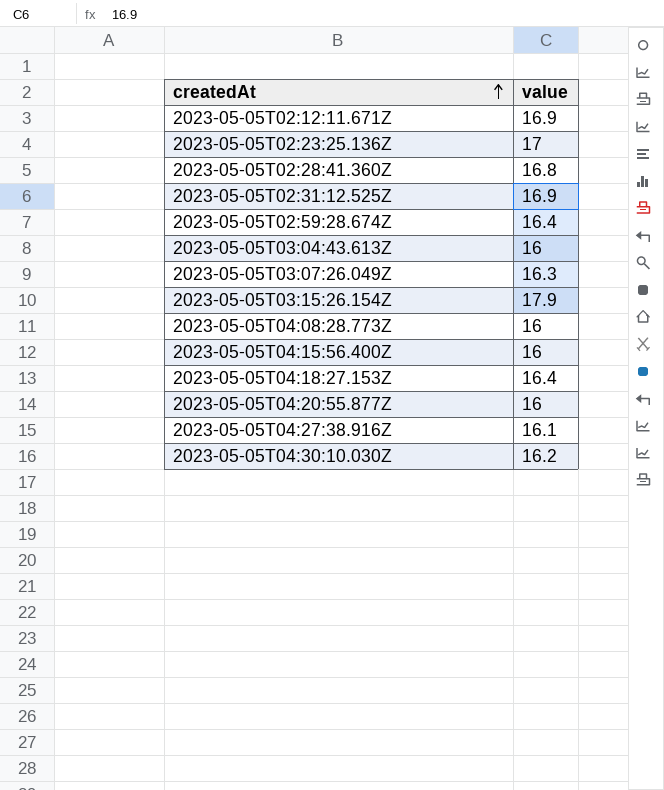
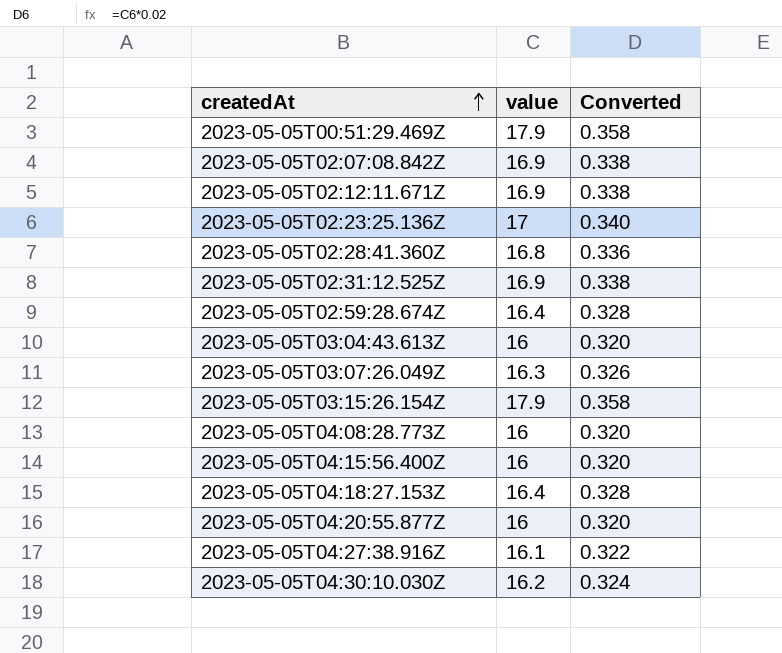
column Converted | formula: none -> [value] * 0.02
row 2023-05-05T00:51:29.469Z: none -> 17.9 | 0.358
row 2023-05-05T02:07:08.842Z: none -> 16.9 | 0.338

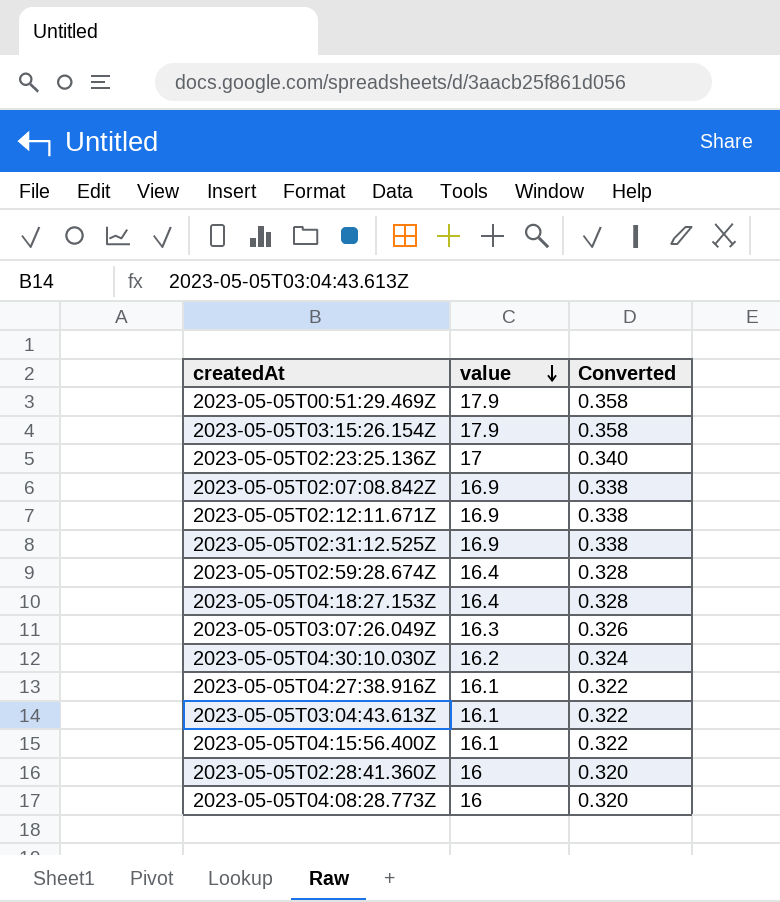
row order: createdAt ascending -> value descending
row 2023-05-05T04:20:55.877Z: 16 | 0.320 -> none
2023-05-05T03:04:43.613Z | value: 16 -> 16.1
2023-05-05T03:04:43.613Z | Converted: 0.320 -> 0.322
2023-05-05T04:15:56.400Z | value: 16 -> 16.1
2023-05-05T04:15:56.400Z | Converted: 0.320 -> 0.322
2023-05-05T02:28:41.360Z | value: 16.8 -> 16
2023-05-05T02:28:41.360Z | Converted: 0.336 -> 0.320

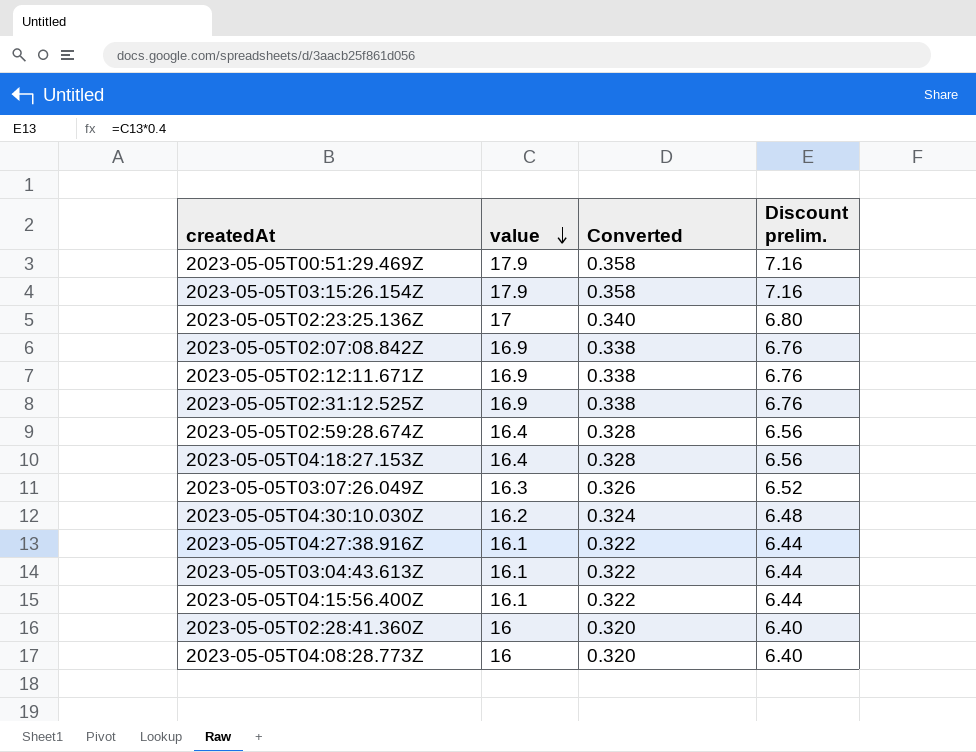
column Discount prelim. | formula: none -> [value] * 0.4

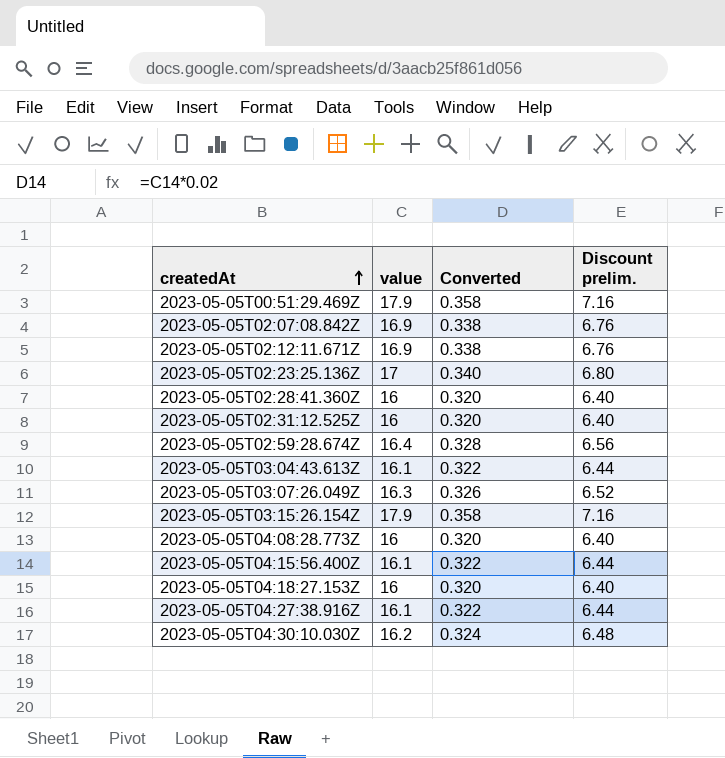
row order: value descending -> createdAt ascending
2023-05-05T02:31:12.525Z | value: 16.9 -> 16
2023-05-05T02:31:12.525Z | Converted: 0.338 -> 0.320
2023-05-05T02:31:12.525Z | Discount prelim.: 6.76 -> 6.40
2023-05-05T04:18:27.153Z | value: 16.4 -> 16
2023-05-05T04:18:27.153Z | Converted: 0.328 -> 0.320
2023-05-05T04:18:27.153Z | Discount prelim.: 6.56 -> 6.40

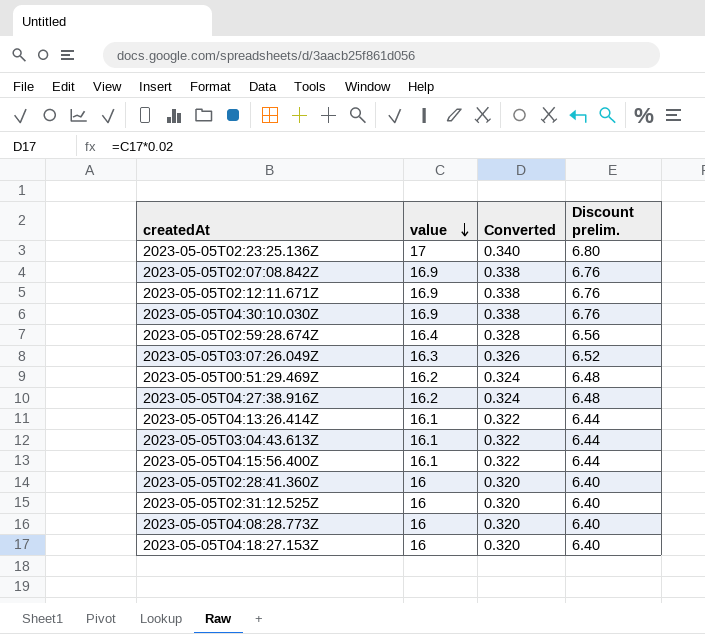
row order: createdAt ascending -> value descending
row 2023-05-05T03:15:26.154Z: 17.9 | 0.358 | 7.16 -> none
2023-05-05T04:30:10.030Z | value: 16.2 -> 16.9
2023-05-05T04:30:10.030Z | Converted: 0.324 -> 0.338
2023-05-05T04:30:10.030Z | Discount prelim.: 6.48 -> 6.76
2023-05-05T00:51:29.469Z | value: 17.9 -> 16.2
2023-05-05T00:51:29.469Z | Converted: 0.358 -> 0.324
2023-05-05T00:51:29.469Z | Discount prelim.: 7.16 -> 6.48
2023-05-05T04:27:38.916Z | value: 16.1 -> 16.2
2023-05-05T04:27:38.916Z | Converted: 0.322 -> 0.324
2023-05-05T04:27:38.916Z | Discount prelim.: 6.44 -> 6.48
row 2023-05-05T04:13:26.414Z: none -> 16.1 | 0.322 | 6.44

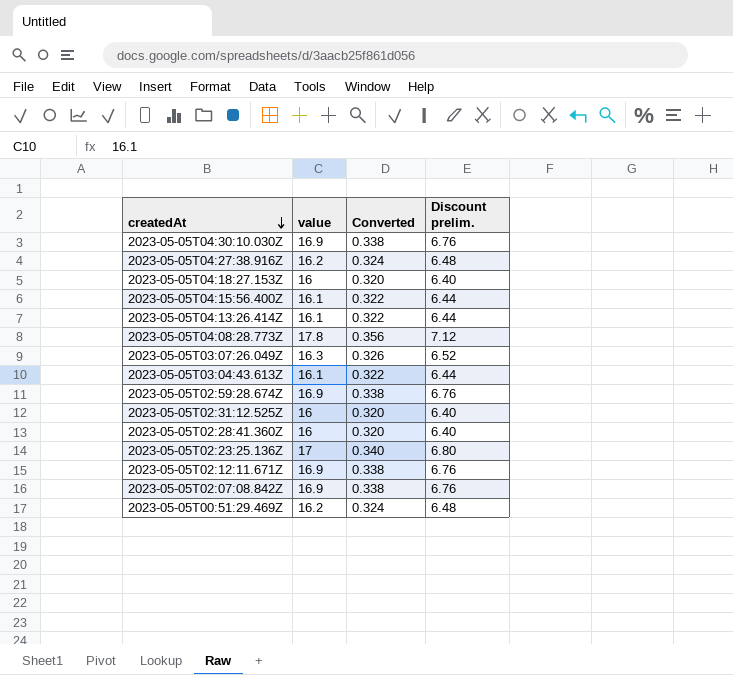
row order: value descending -> createdAt descending
2023-05-05T04:08:28.773Z | value: 16 -> 17.8
2023-05-05T04:08:28.773Z | Converted: 0.320 -> 0.356
2023-05-05T04:08:28.773Z | Discount prelim.: 6.40 -> 7.12
2023-05-05T02:59:28.674Z | value: 16.4 -> 16.9
2023-05-05T02:59:28.674Z | Converted: 0.328 -> 0.338
2023-05-05T02:59:28.674Z | Discount prelim.: 6.56 -> 6.76

